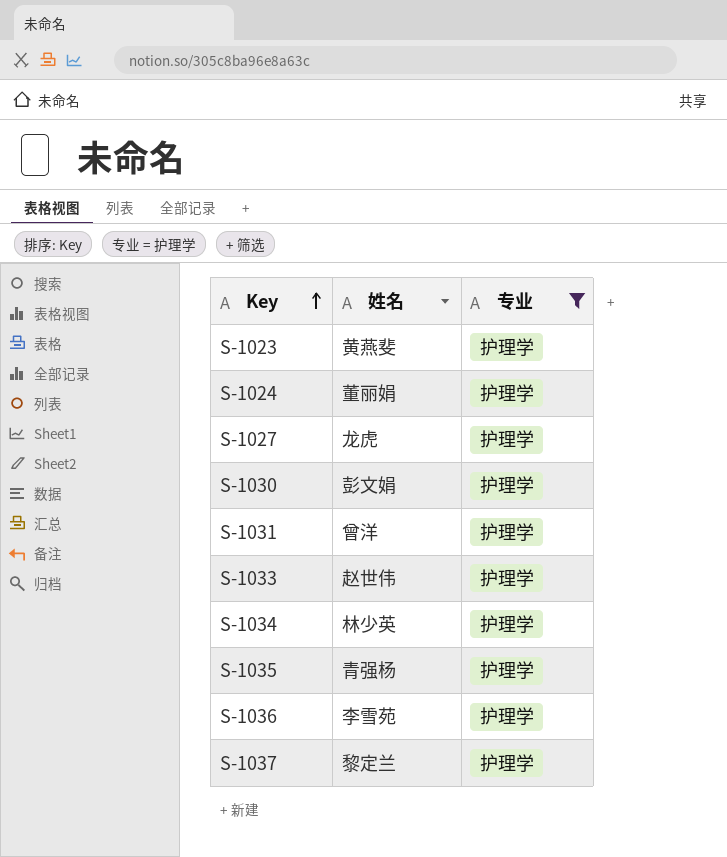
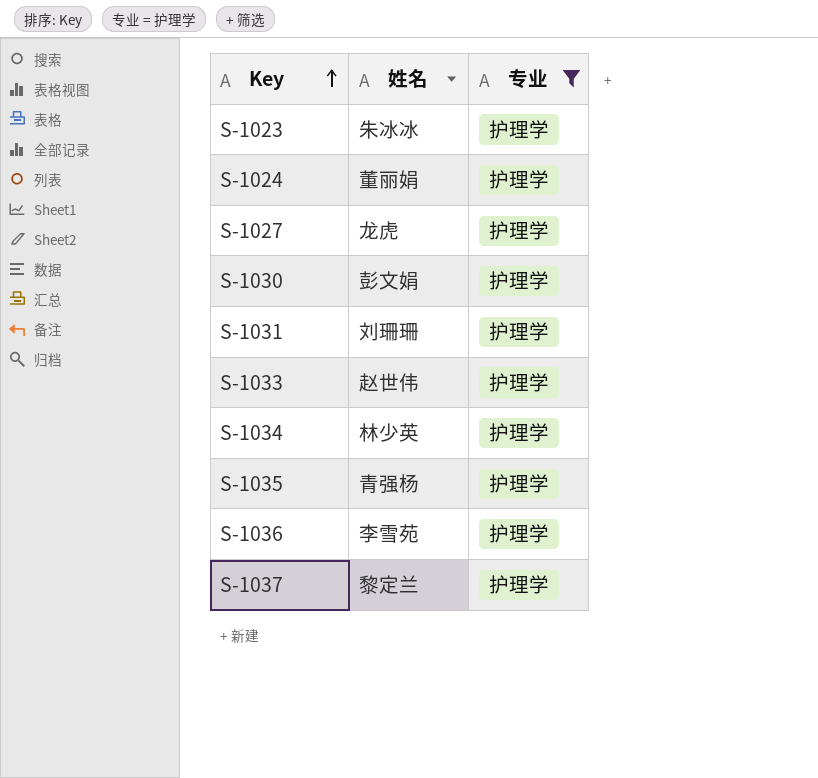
S-1023 | 姓名: 黄燕斐 -> 朱冰冰
S-1031 | 姓名: 曾洋 -> 刘珊珊

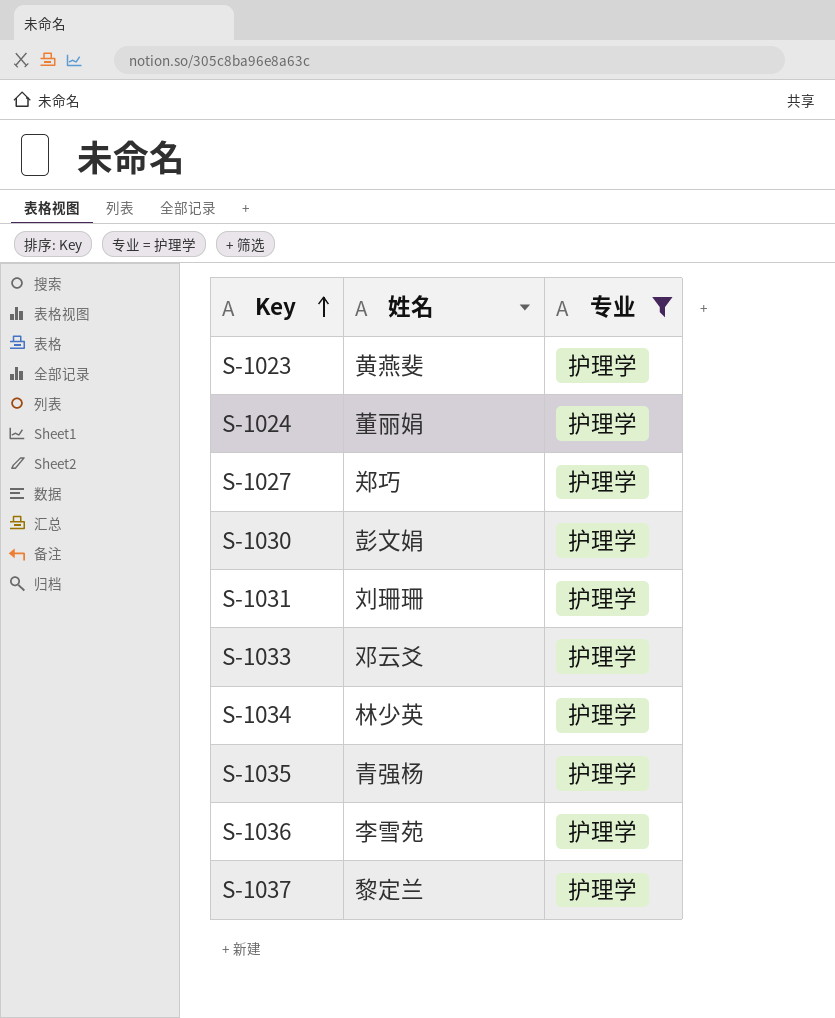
S-1023 | 姓名: 朱冰冰 -> 黄燕斐
S-1027 | 姓名: 龙虎 -> 郑巧
S-1033 | 姓名: 赵世伟 -> 邓云爻

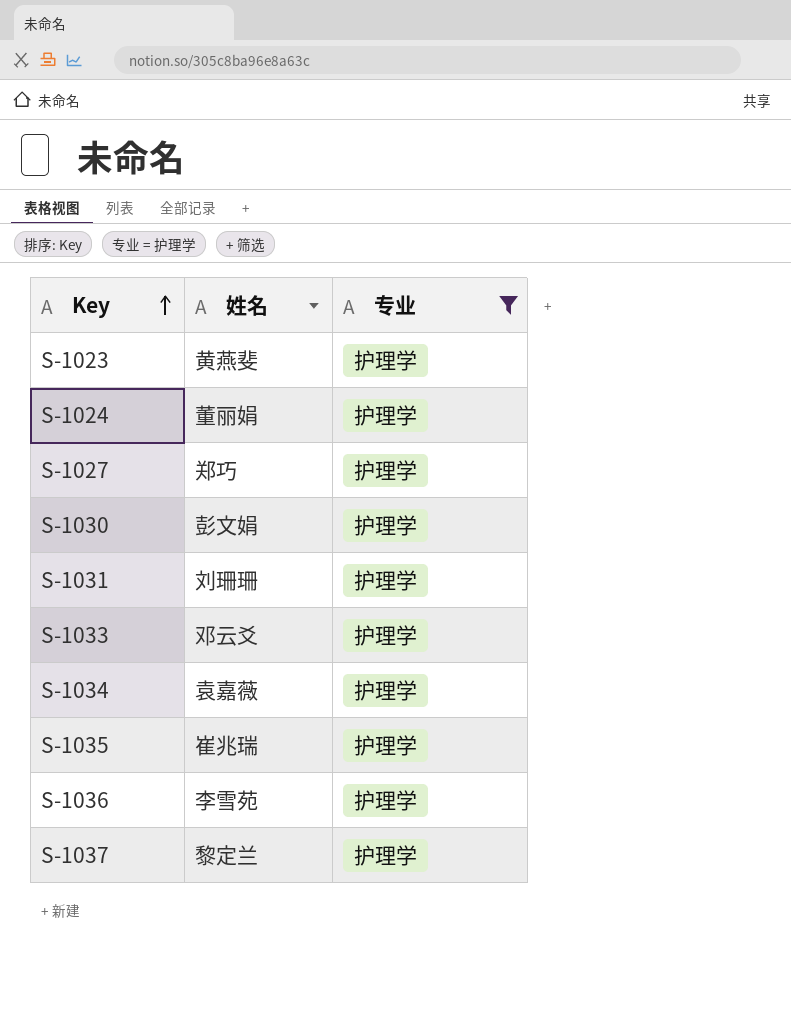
S-1034 | 姓名: 林少英 -> 袁嘉薇
S-1035 | 姓名: 青强杨 -> 崔兆瑞

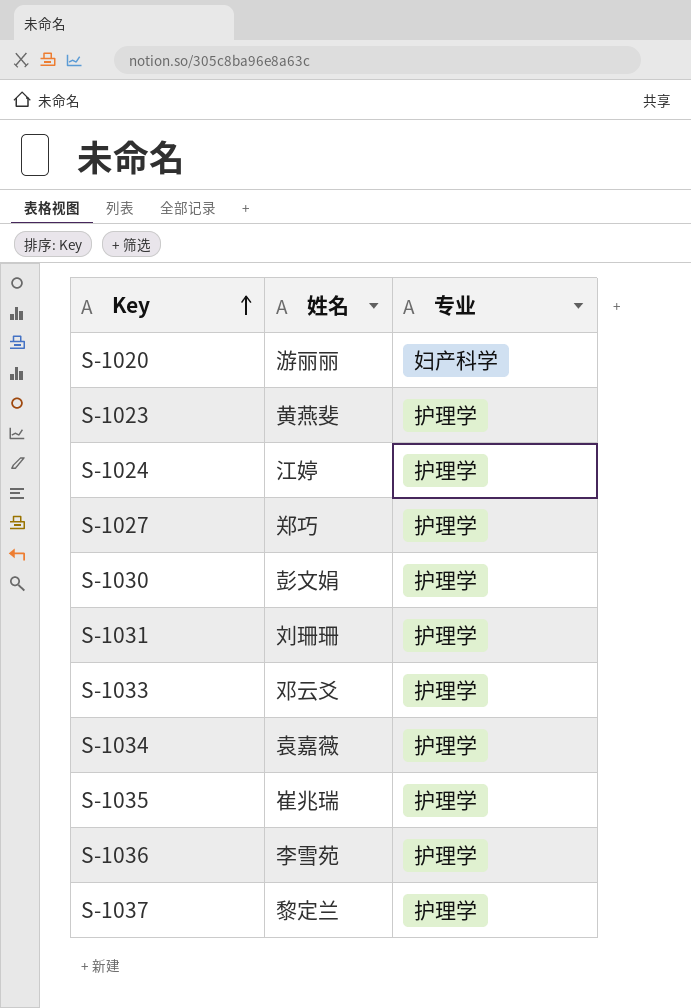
filter: 专业 = 护理学 -> none
S-1024 | 姓名: 董丽娟 -> 江婷

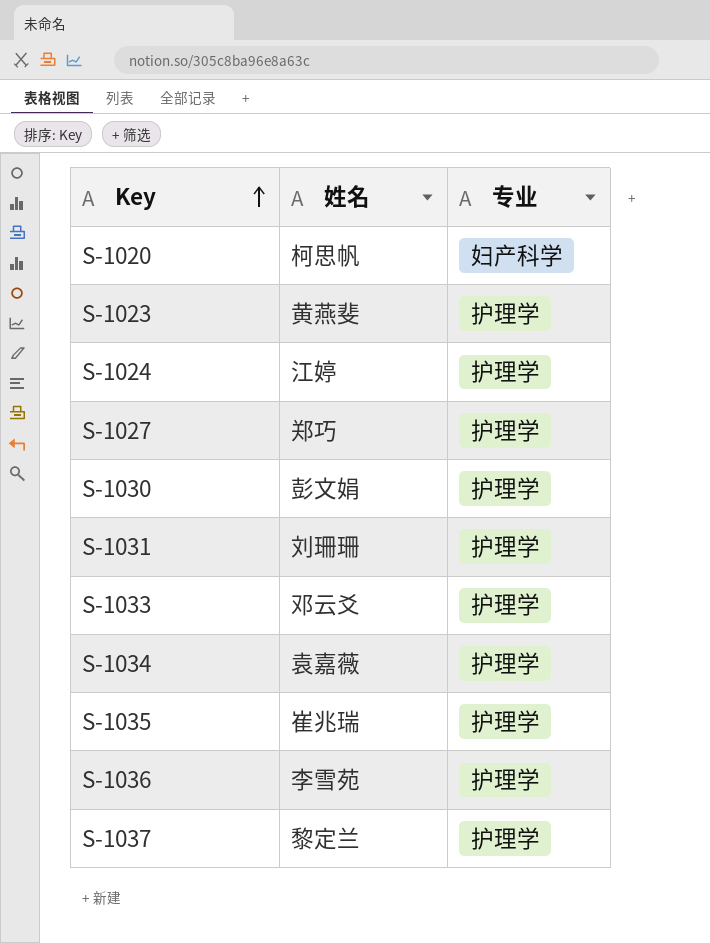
S-1020 | 姓名: 游丽丽 -> 柯思帆

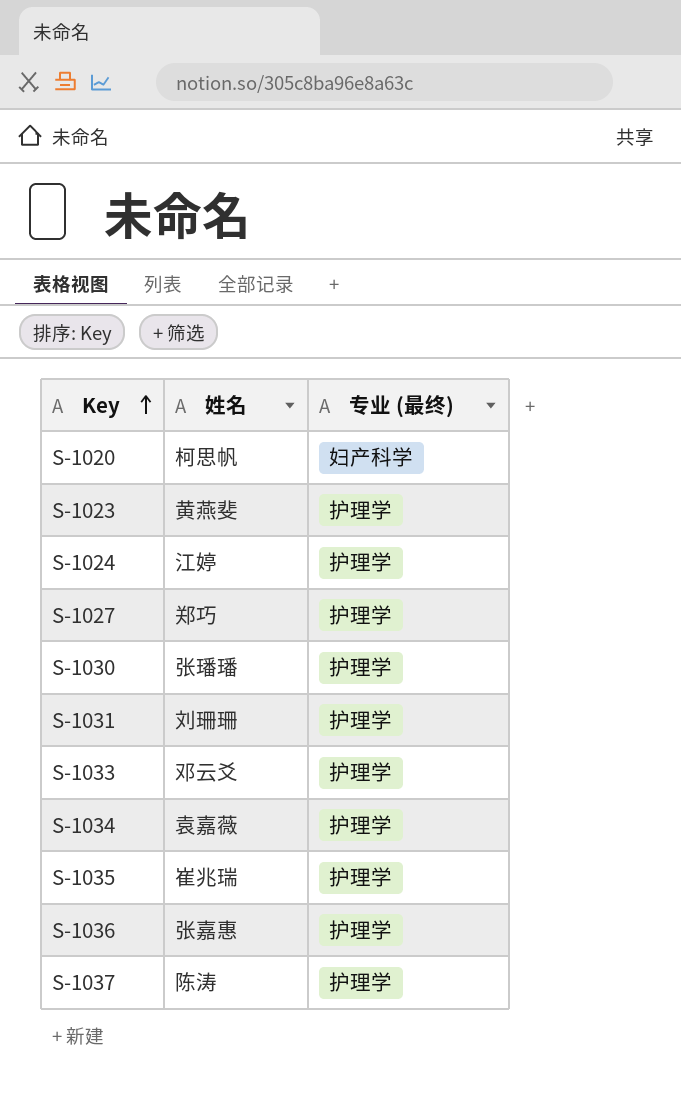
column name: 专业 -> 专业 (最终)
S-1030 | 姓名: 彭文娟 -> 张璠璠
S-1036 | 姓名: 李雪苑 -> 张嘉惠
S-1037 | 姓名: 黎定兰 -> 陈涛

